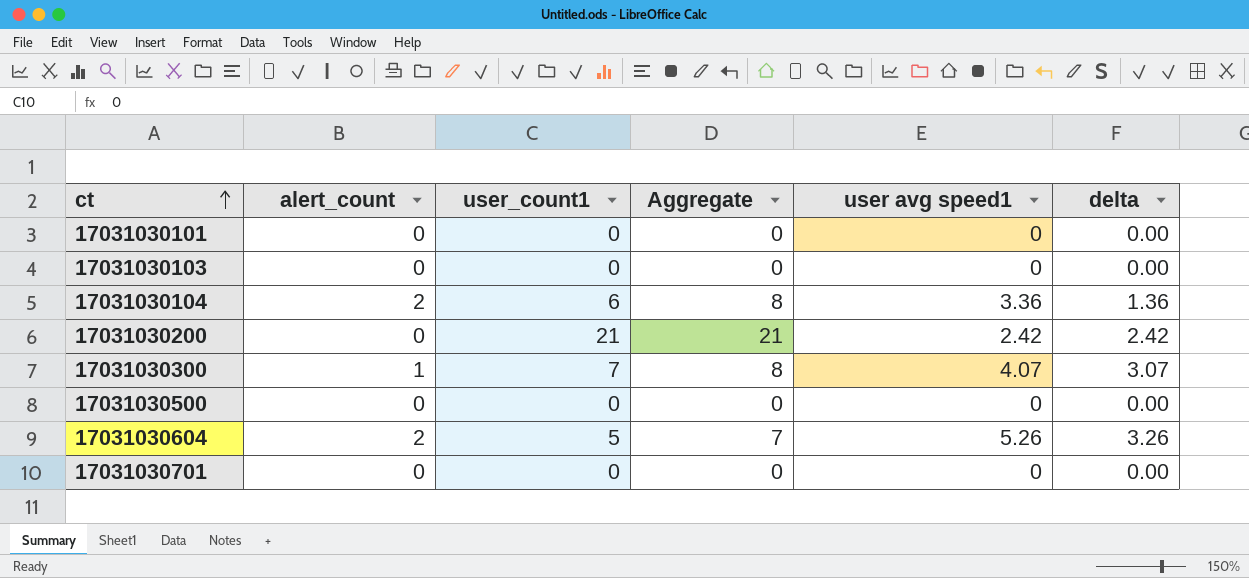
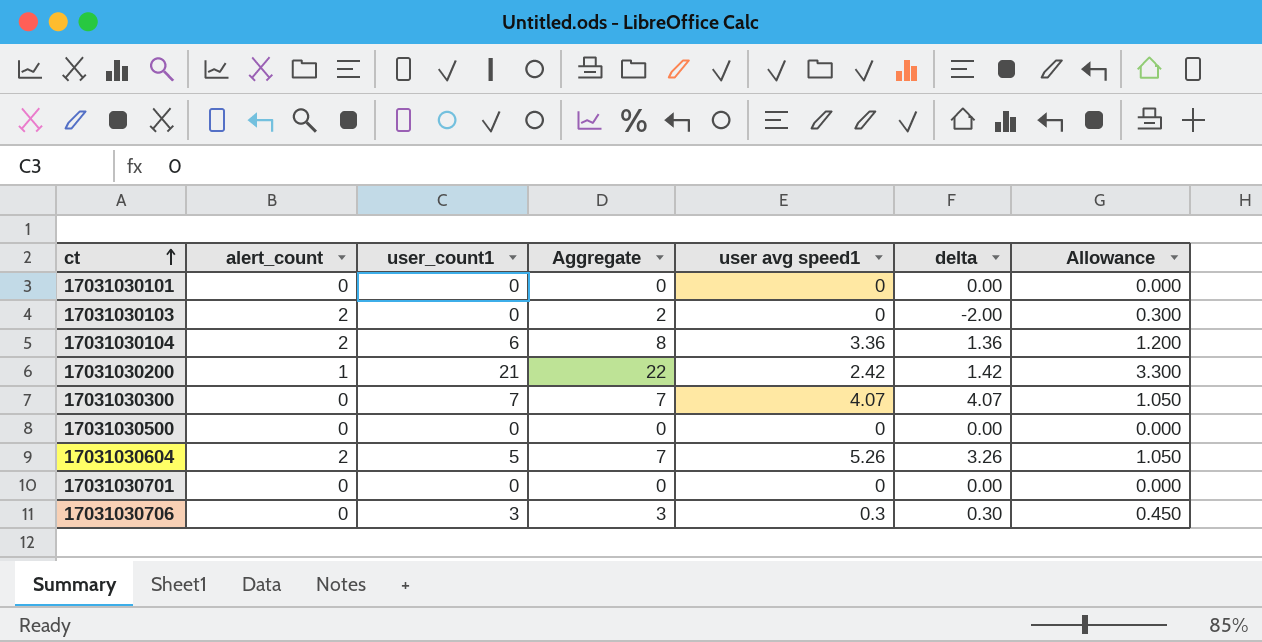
column Allowance | formula: none -> [Aggregate] * 0.15
17031030103 | alert_count: 0 -> 2
17031030103 | Aggregate: 0 -> 2
17031030103 | delta: 0.00 -> -2.00
17031030200 | alert_count: 0 -> 1
17031030200 | Aggregate: 21 -> 22
17031030200 | delta: 2.42 -> 1.42
17031030300 | alert_count: 1 -> 0
17031030300 | Aggregate: 8 -> 7
17031030300 | delta: 3.07 -> 4.07
row 17031030706: none -> 0 | 3 | 3 | 0.3 | 0.30 | 0.450

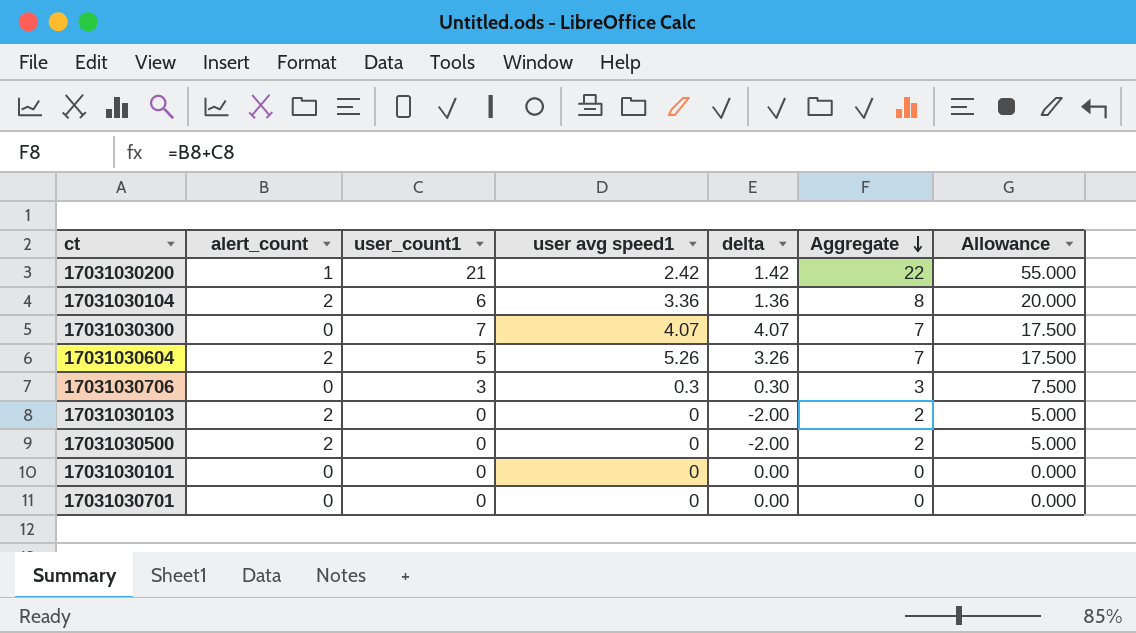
row order: ct ascending -> Aggregate descending
column Aggregate | position: 4 -> 6
column Allowance | formula: [Aggregate] * 0.15 -> [Aggregate] * 2.5
17031030500 | alert_count: 0 -> 2
17031030500 | delta: 0.00 -> -2.00
17031030500 | Aggregate: 0 -> 2

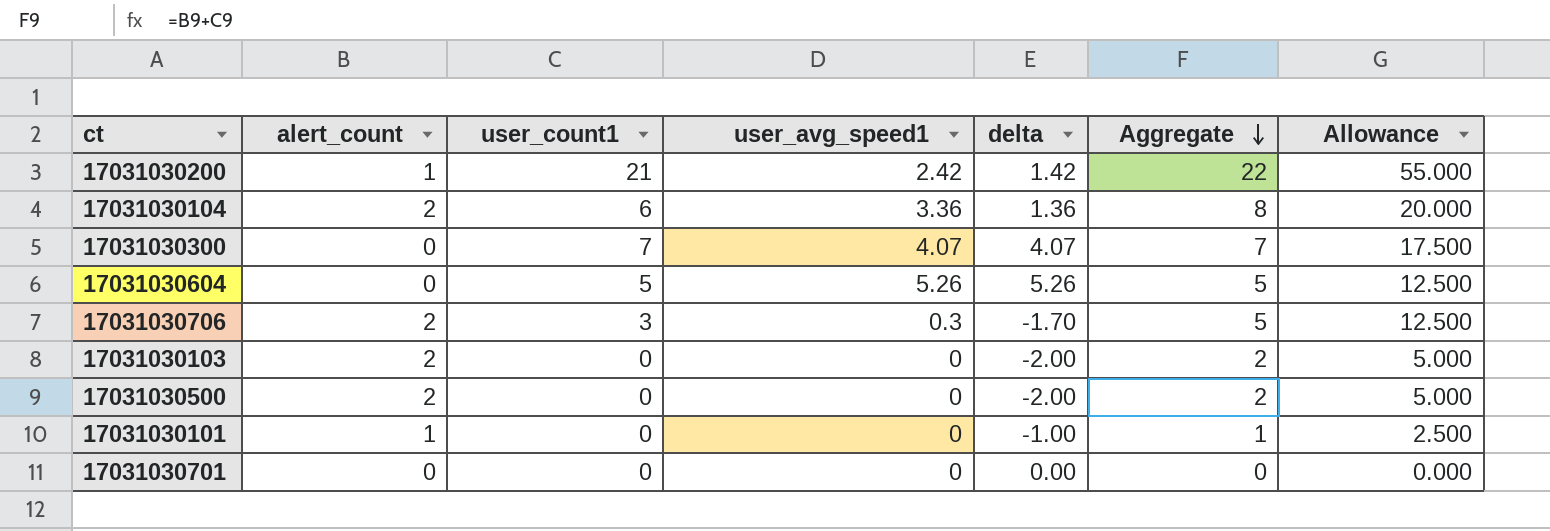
column name: user avg speed1 -> user_avg_speed1
17031030604 | alert_count: 2 -> 0
17031030604 | delta: 3.26 -> 5.26
17031030604 | Aggregate: 7 -> 5
17031030604 | Allowance: 17.500 -> 12.500
17031030706 | alert_count: 0 -> 2
17031030706 | delta: 0.30 -> -1.70
17031030706 | Aggregate: 3 -> 5
17031030706 | Allowance: 7.500 -> 12.500
17031030101 | alert_count: 0 -> 1
17031030101 | delta: 0.00 -> -1.00
17031030101 | Aggregate: 0 -> 1
17031030101 | Allowance: 0.000 -> 2.500

